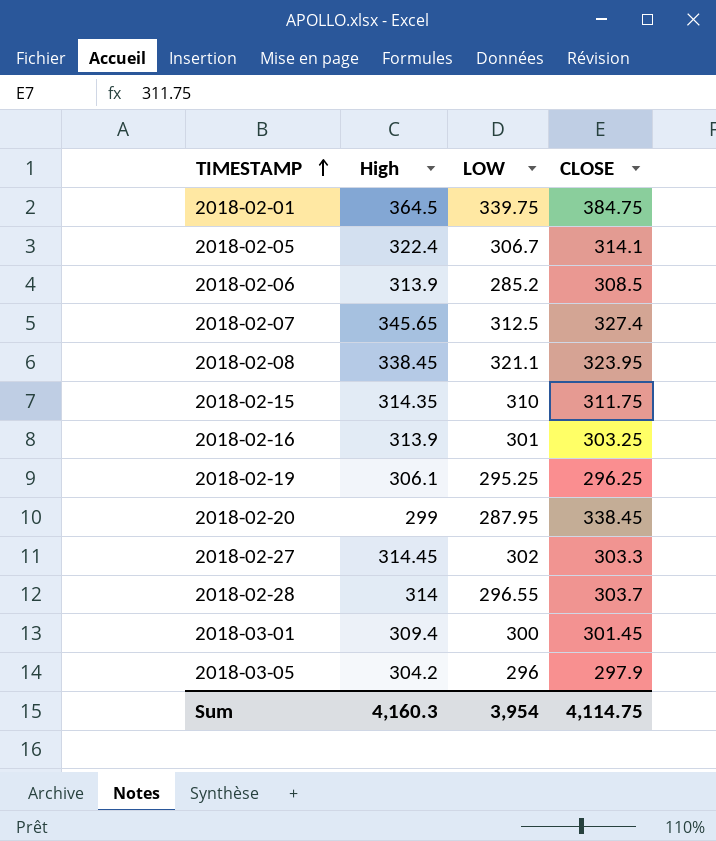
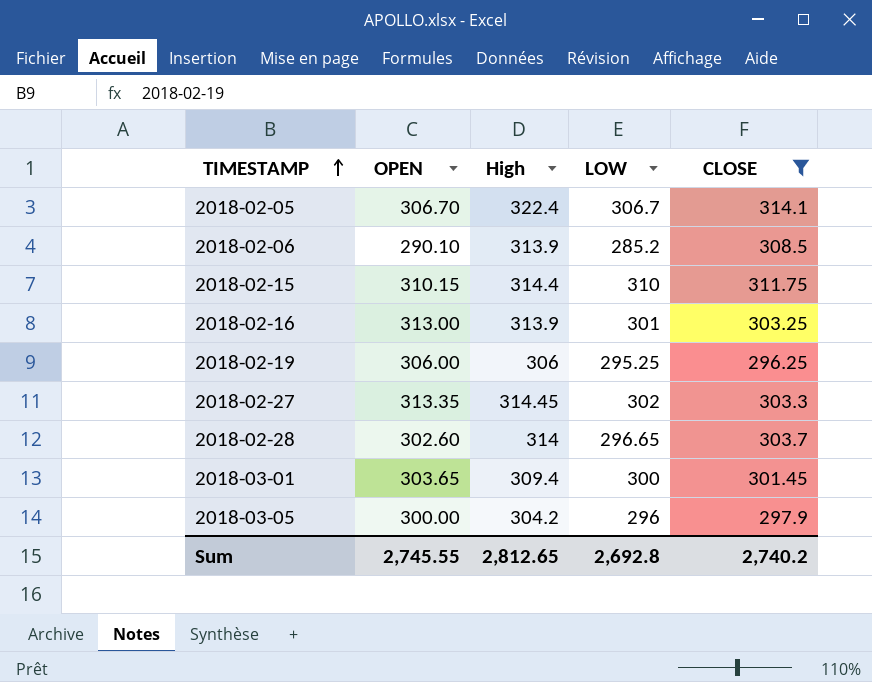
filter: none -> CLOSE <= 314.1
column OPEN | position: none -> 2
2018-02-15 | High: 314.35 -> 314.4
2018-02-19 | High: 306.1 -> 306
2018-02-28 | LOW: 296.55 -> 296.65
Sum | High: 4,160.3 -> 2,812.65
Sum | LOW: 3,954 -> 2,692.8
Sum | CLOSE: 4,114.75 -> 2,740.2

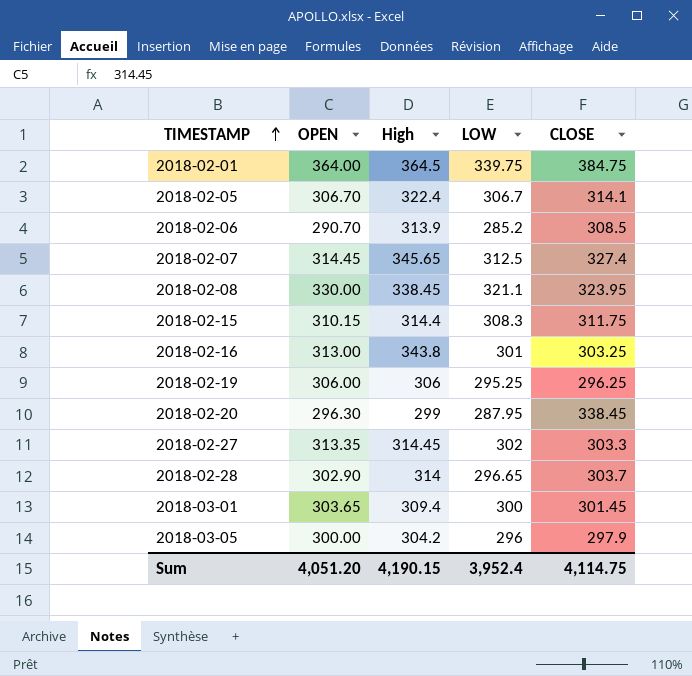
filter: CLOSE <= 314.1 -> none
2018-02-06 | OPEN: 290.10 -> 290.70
2018-02-15 | LOW: 310 -> 308.3
2018-02-16 | High: 313.9 -> 343.8
2018-02-28 | OPEN: 302.60 -> 302.90
Sum | OPEN: 2,745.55 -> 4,051.20
Sum | High: 2,812.65 -> 4,190.15
Sum | LOW: 2,692.8 -> 3,952.4
Sum | CLOSE: 2,740.2 -> 4,114.75

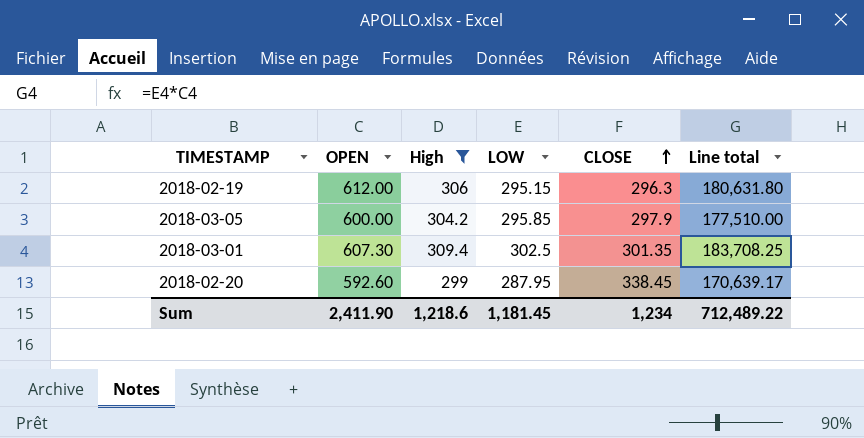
filter: none -> High <= 309.4
row order: TIMESTAMP ascending -> CLOSE ascending
column Line total | formula: none -> [OPEN] * [LOW]
2018-02-19 | OPEN: 306.00 -> 612.00
2018-02-19 | LOW: 295.25 -> 295.15
2018-02-19 | CLOSE: 296.25 -> 296.3
2018-03-05 | OPEN: 300.00 -> 600.00
2018-03-05 | LOW: 296 -> 295.85
2018-03-01 | OPEN: 303.65 -> 607.30
2018-03-01 | LOW: 300 -> 302.5
2018-03-01 | CLOSE: 301.45 -> 301.35
2018-02-20 | OPEN: 296.30 -> 592.60
Sum | OPEN: 4,051.20 -> 2,411.90
Sum | High: 4,190.15 -> 1,218.6
Sum | LOW: 3,952.4 -> 1,181.45
Sum | CLOSE: 4,114.75 -> 1,234

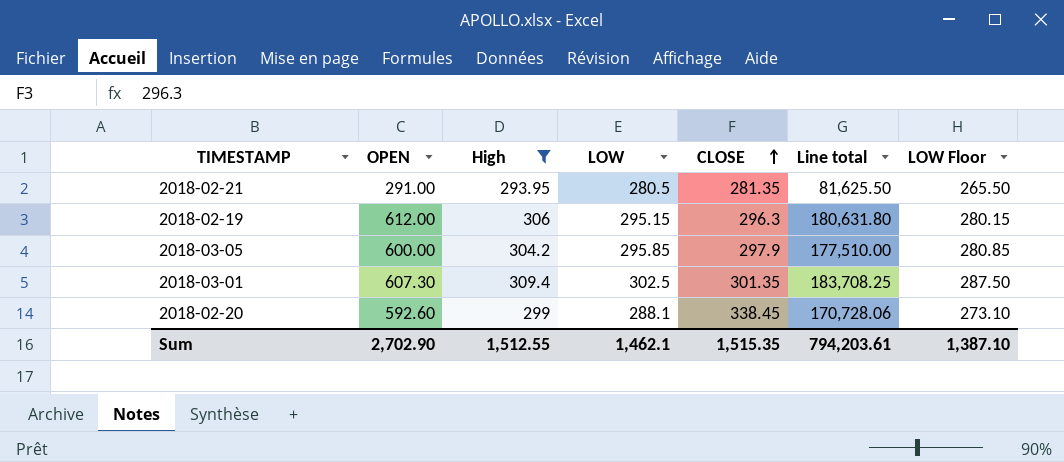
column LOW Floor | formula: none -> [LOW] - 15
row 2018-02-21: none -> 291.00 | 293.95 | 280.5 | 281.35 | 81,625.50 | 265.50
2018-02-20 | LOW: 287.95 -> 288.1
2018-02-20 | Line total: 170,639.17 -> 170,728.06
Sum | OPEN: 2,411.90 -> 2,702.90
Sum | High: 1,218.6 -> 1,512.55
Sum | LOW: 1,181.45 -> 1,462.1
Sum | CLOSE: 1,234 -> 1,515.35
Sum | Line total: 712,489.22 -> 794,203.61

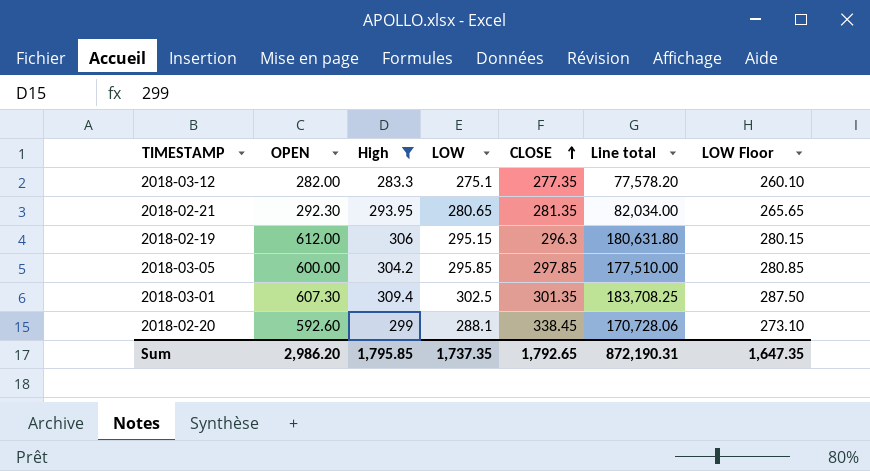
row 2018-03-12: none -> 282.00 | 283.3 | 275.1 | 277.35 | 77,578.20 | 260.10
2018-02-21 | OPEN: 291.00 -> 292.30
2018-02-21 | LOW: 280.5 -> 280.65
2018-02-21 | Line total: 81,625.50 -> 82,034.00
2018-02-21 | LOW Floor: 265.50 -> 265.65
2018-03-05 | CLOSE: 297.9 -> 297.85
Sum | OPEN: 2,702.90 -> 2,986.20
Sum | High: 1,512.55 -> 1,795.85
Sum | LOW: 1,462.1 -> 1,737.35
Sum | CLOSE: 1,515.35 -> 1,792.65
Sum | Line total: 794,203.61 -> 872,190.31
Sum | LOW Floor: 1,387.10 -> 1,647.35

